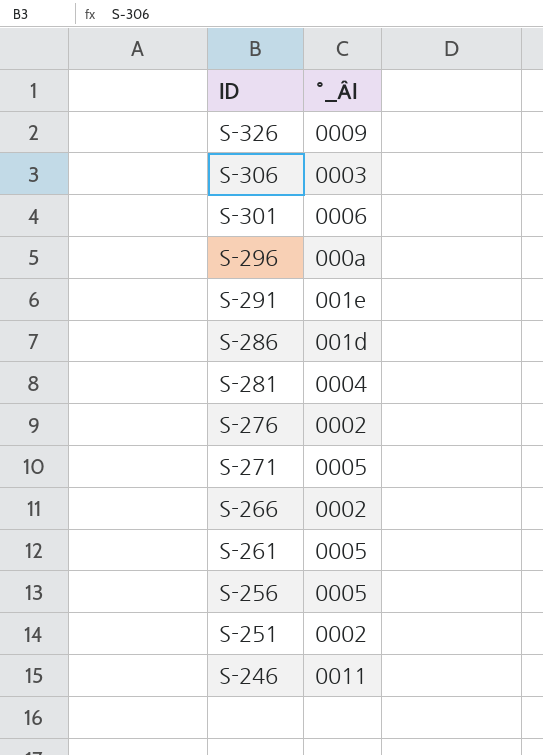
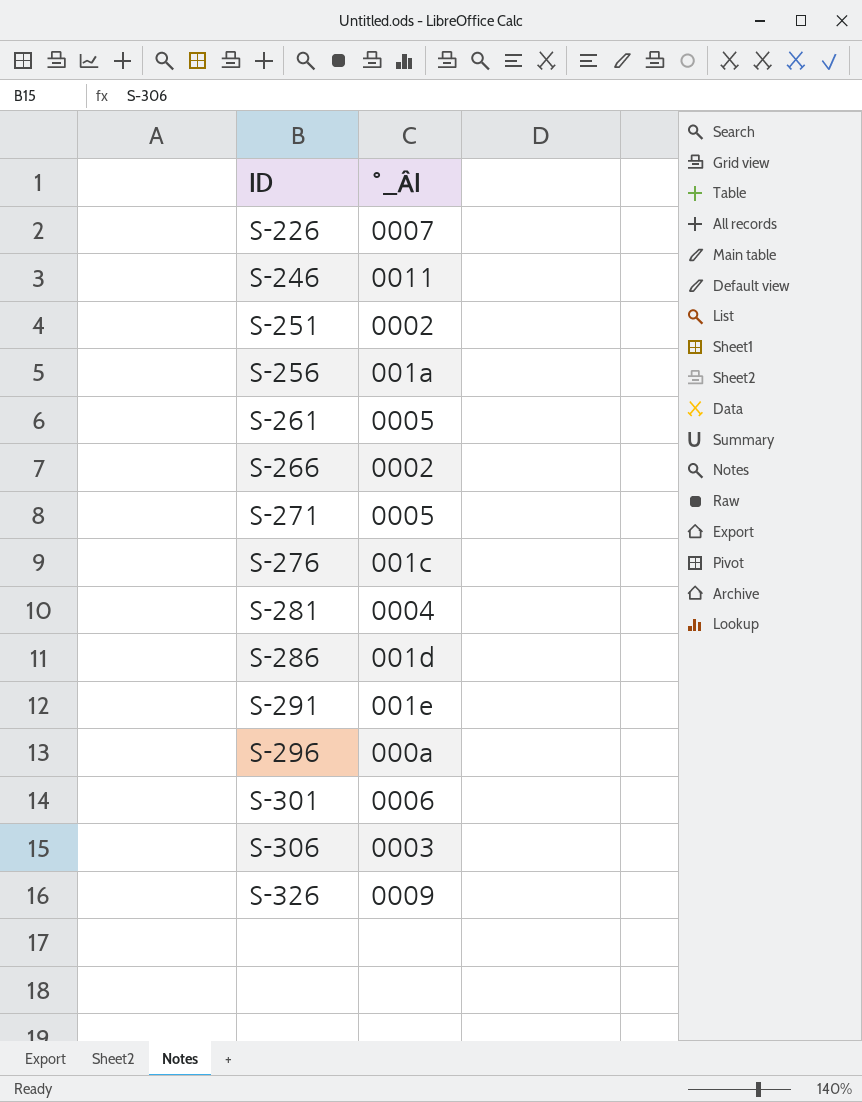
row order: ID descending -> ID ascending
row S-226: none -> 0007
S-256 | °_ÂI: 0005 -> 001a
S-276 | °_ÂI: 0002 -> 001c

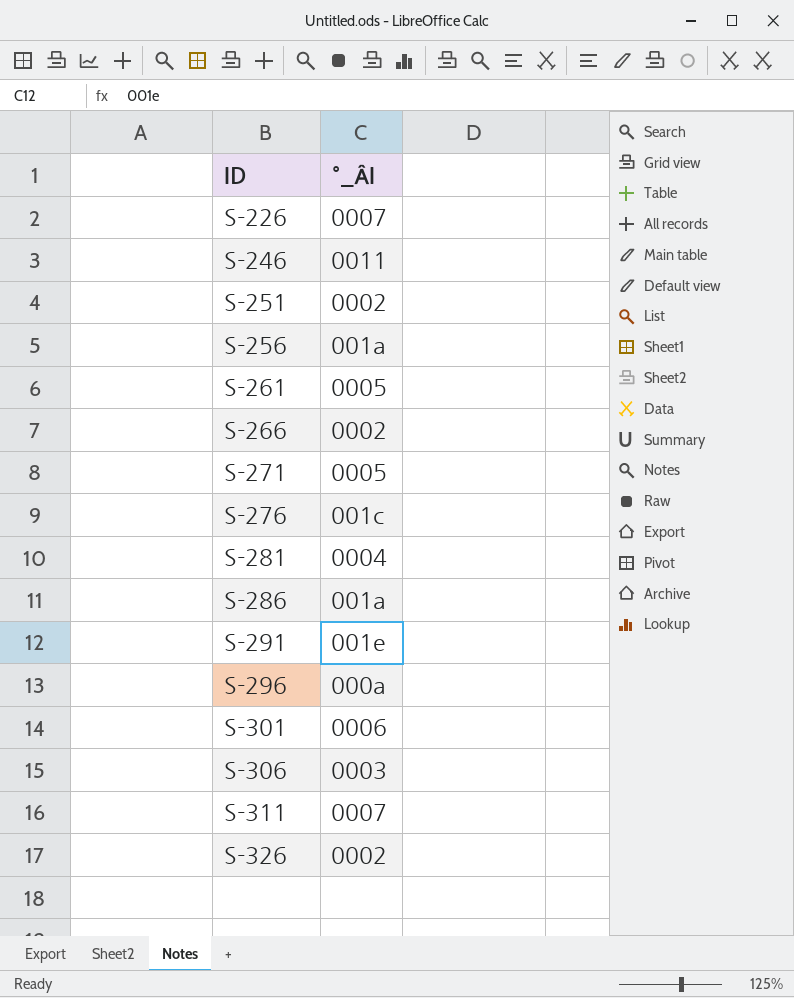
S-286 | °_ÂI: 001d -> 001a
row S-311: none -> 0007
S-326 | °_ÂI: 0009 -> 0002

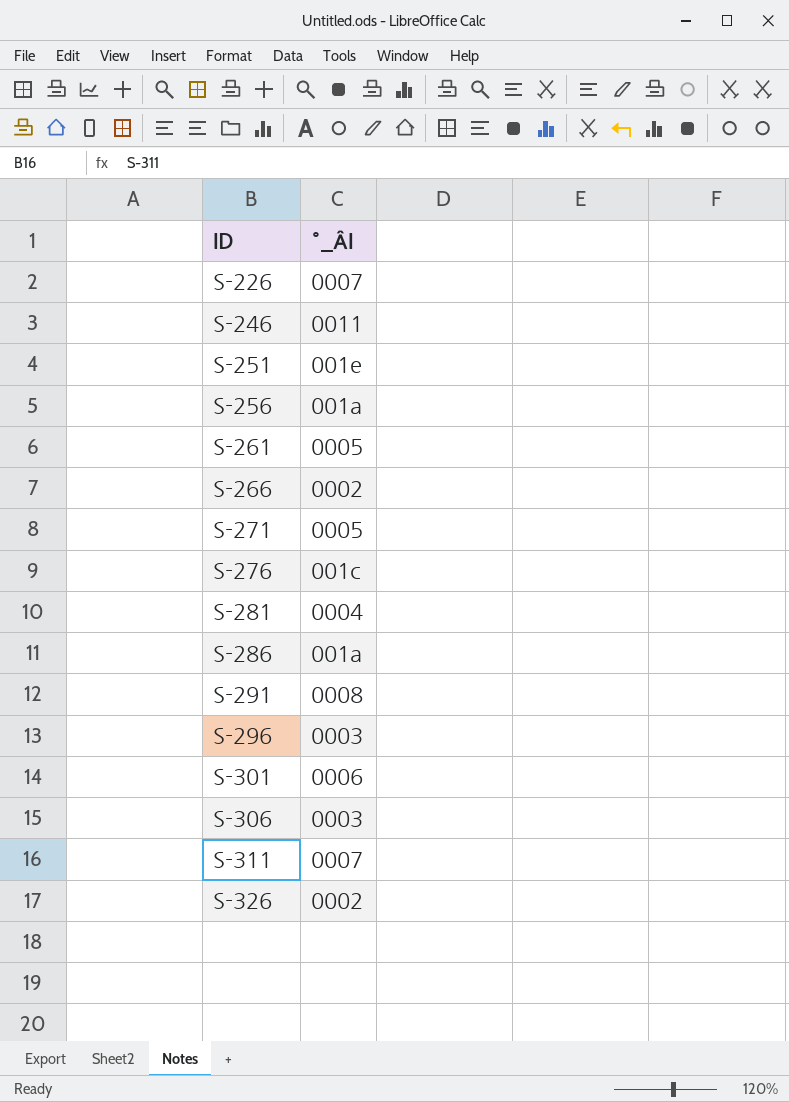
S-251 | °_ÂI: 0002 -> 001e
S-291 | °_ÂI: 001e -> 0008
S-296 | °_ÂI: 000a -> 0003

